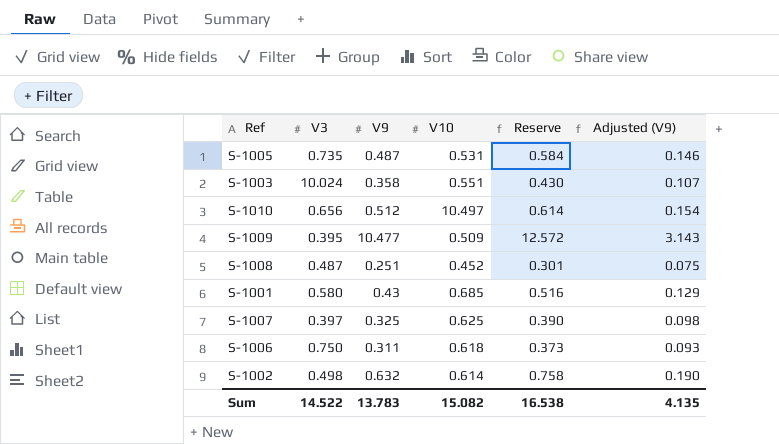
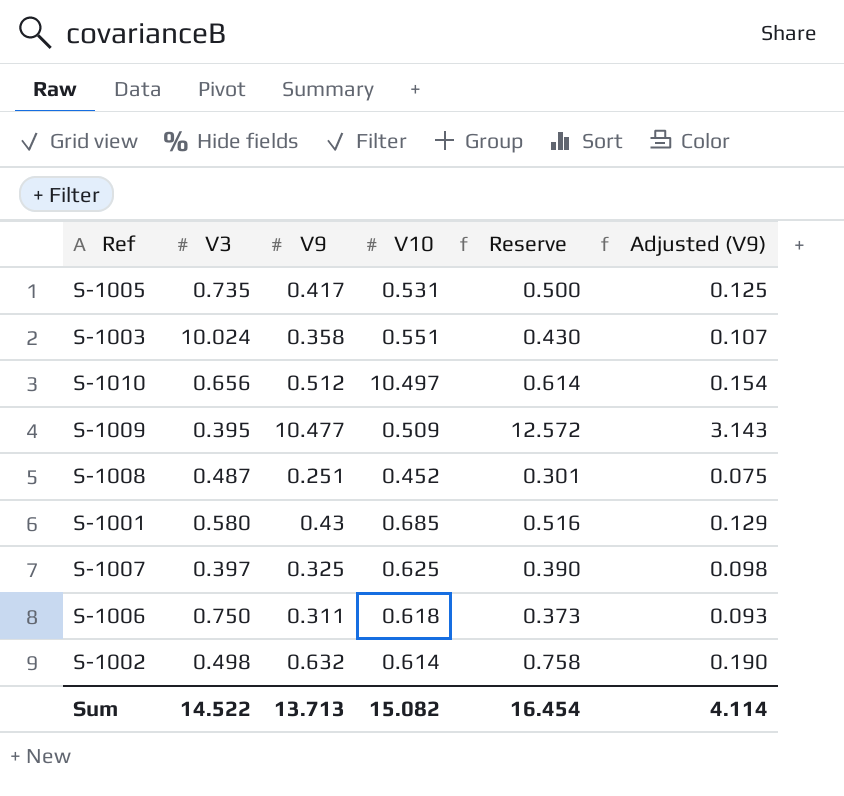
S-1005 | V9: 0.487 -> 0.417
S-1005 | Reserve: 0.584 -> 0.500
S-1005 | Adjusted (V9): 0.146 -> 0.125
Sum | V9: 13.783 -> 13.713
Sum | Reserve: 16.538 -> 16.454
Sum | Adjusted (V9): 4.135 -> 4.114

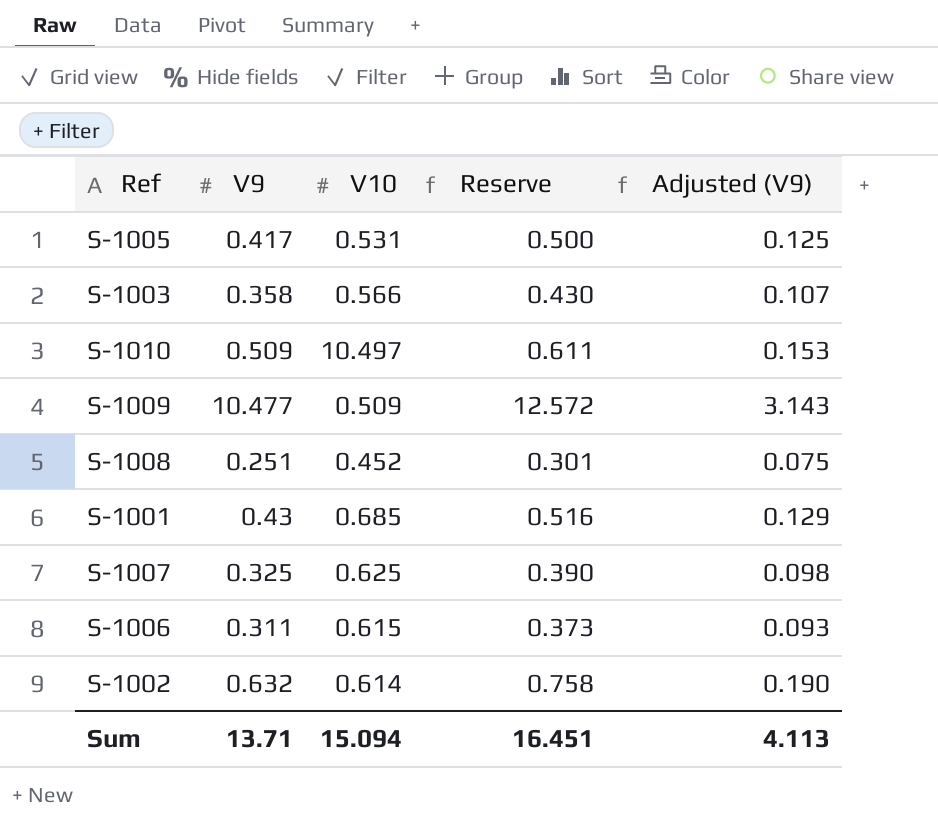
column V3 | position: 2 -> none
S-1003 | V10: 0.551 -> 0.566
S-1010 | V9: 0.512 -> 0.509
S-1010 | Reserve: 0.614 -> 0.611
S-1010 | Adjusted (V9): 0.154 -> 0.153
S-1006 | V10: 0.618 -> 0.615
Sum | V9: 13.713 -> 13.71
Sum | V10: 15.082 -> 15.094
Sum | Reserve: 16.454 -> 16.451
Sum | Adjusted (V9): 4.114 -> 4.113

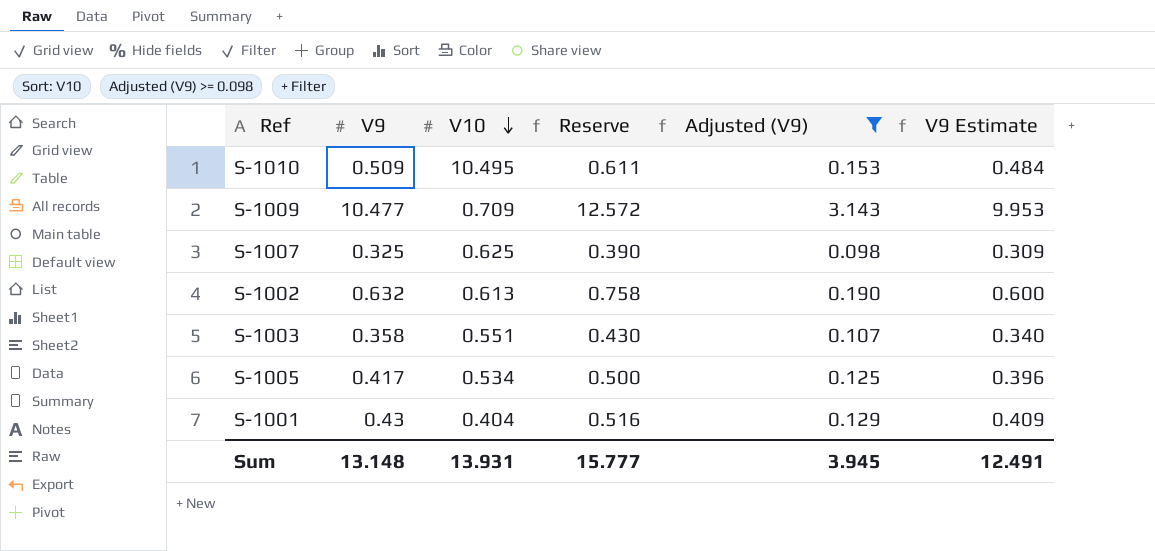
filter: none -> Adjusted (V9) >= 0.098
row order: none -> V10 descending
column V9 Estimate | formula: none -> [V9] * 0.95
S-1010 | V10: 10.497 -> 10.495
S-1009 | V10: 0.509 -> 0.709
S-1002 | V10: 0.614 -> 0.613
S-1003 | V10: 0.566 -> 0.551
S-1005 | V10: 0.531 -> 0.534
S-1001 | V10: 0.685 -> 0.404
Sum | V9: 13.71 -> 13.148
Sum | V10: 15.094 -> 13.931
Sum | Reserve: 16.451 -> 15.777
Sum | Adjusted (V9): 4.113 -> 3.945

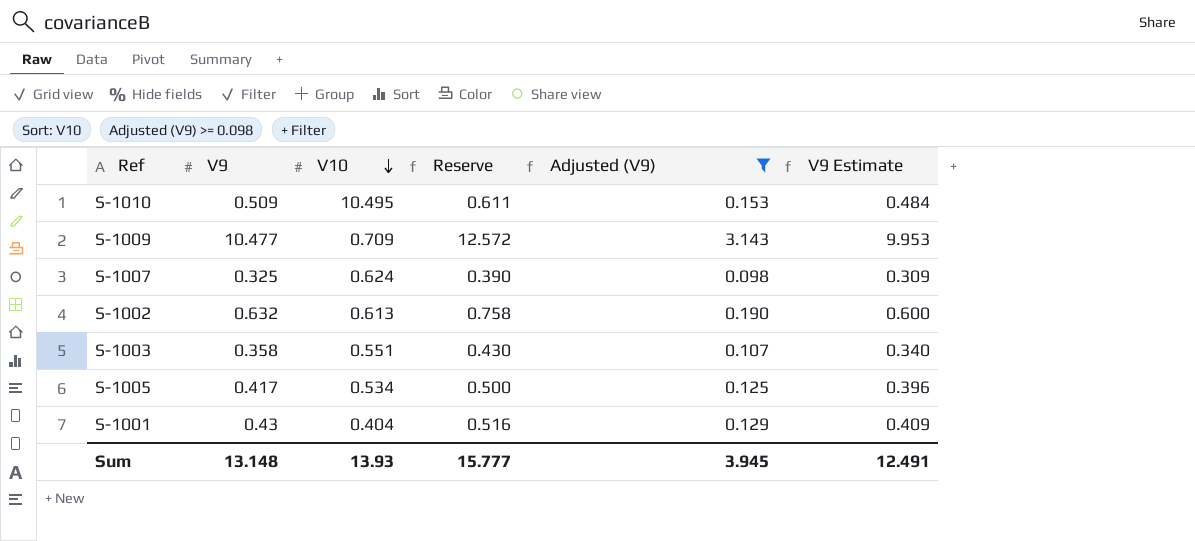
S-1007 | V10: 0.625 -> 0.624
Sum | V10: 13.931 -> 13.93

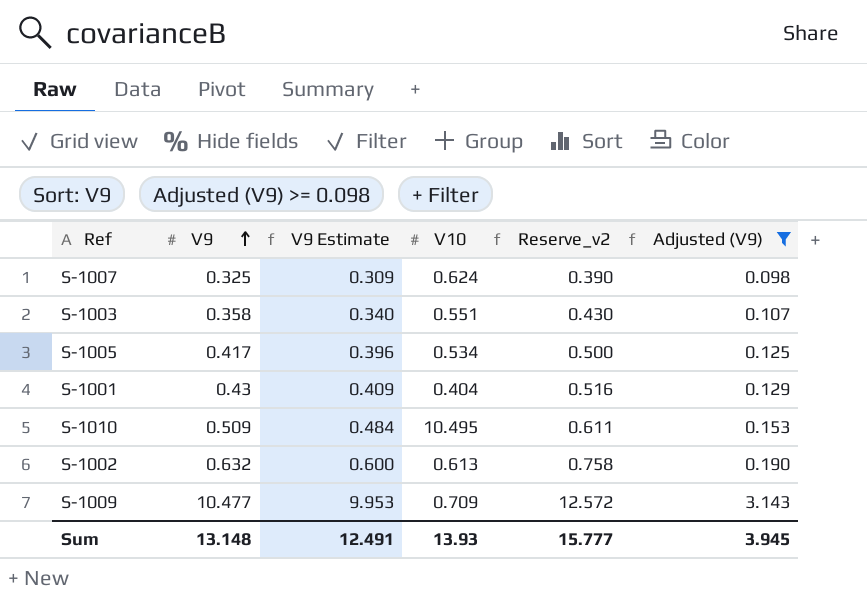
row order: V10 descending -> V9 ascending
column V9 Estimate | position: 6 -> 3
column name: Reserve -> Reserve_v2

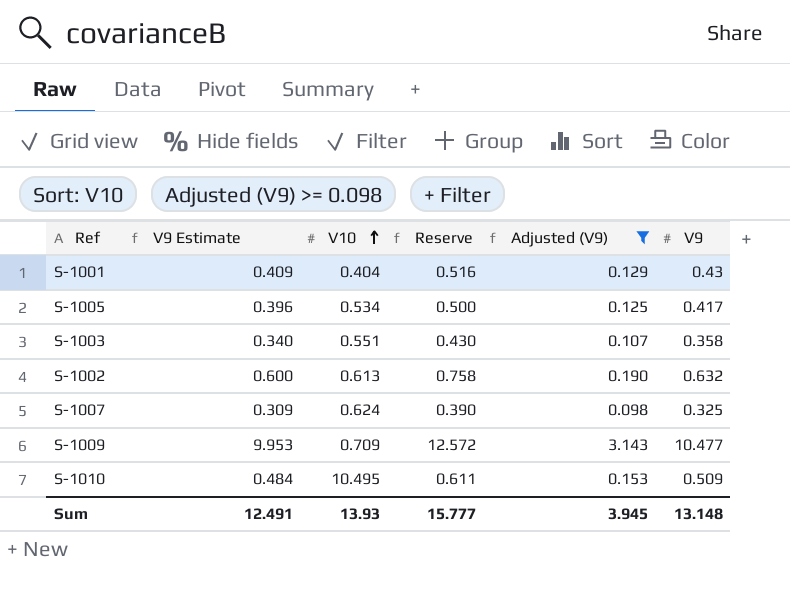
row order: V9 ascending -> V10 ascending
column name: Reserve_v2 -> Reserve
column V9 | position: 2 -> 6

